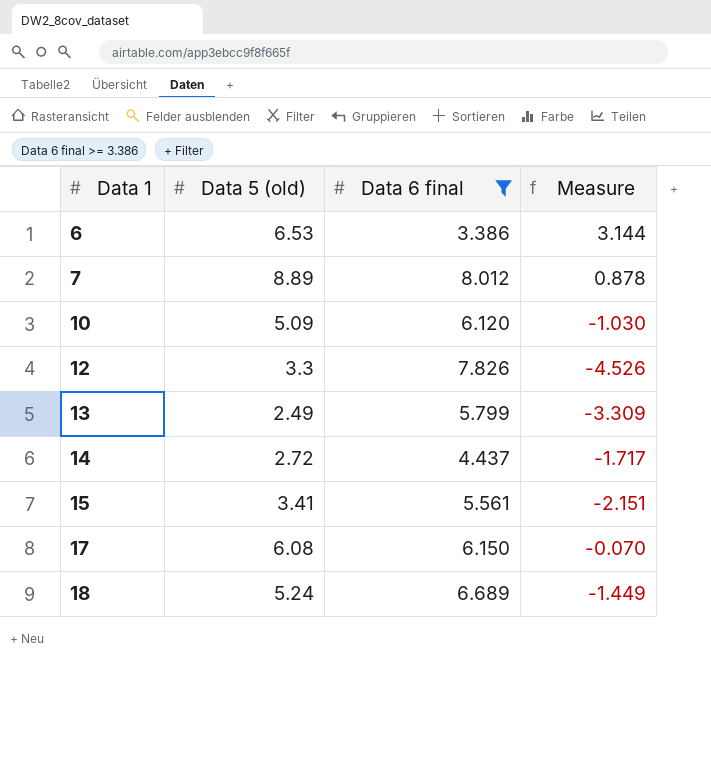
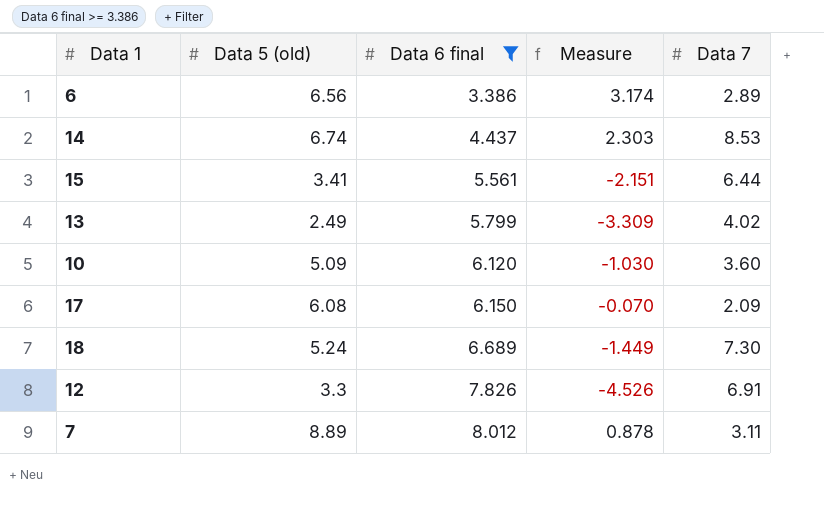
row order: Data 1 ascending -> Data 6 final ascending
column Data 7 | position: none -> 5
6 | Data 5 (old): 6.53 -> 6.56
6 | Measure: 3.144 -> 3.174
14 | Data 5 (old): 2.72 -> 6.74
14 | Measure: -1.717 -> 2.303

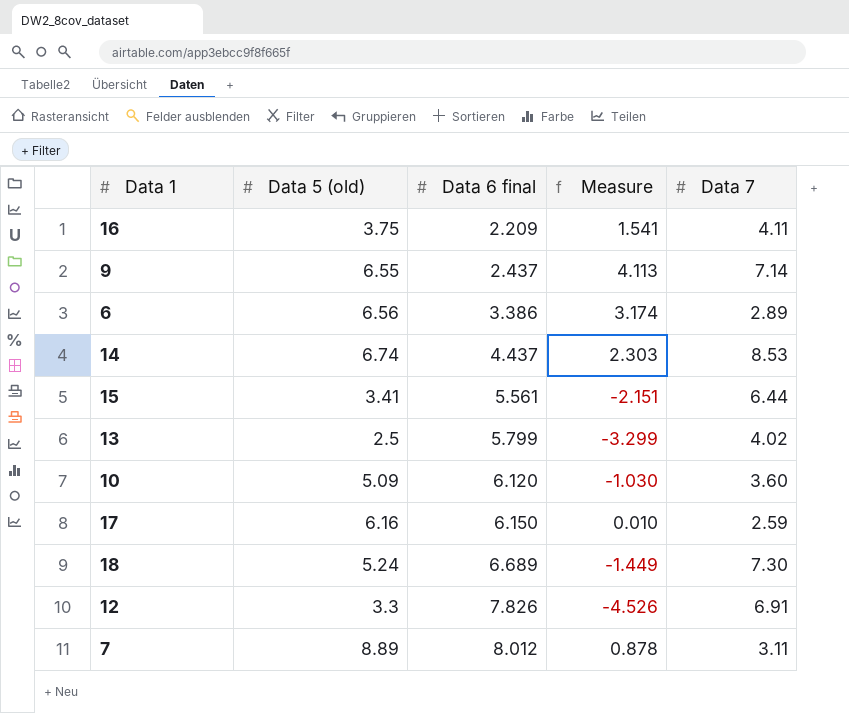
filter: Data 6 final >= 3.386 -> none
13 | Data 5 (old): 2.49 -> 2.5
13 | Measure: -3.309 -> -3.299
17 | Data 5 (old): 6.08 -> 6.16
17 | Measure: -0.070 -> 0.010
17 | Data 7: 2.09 -> 2.59

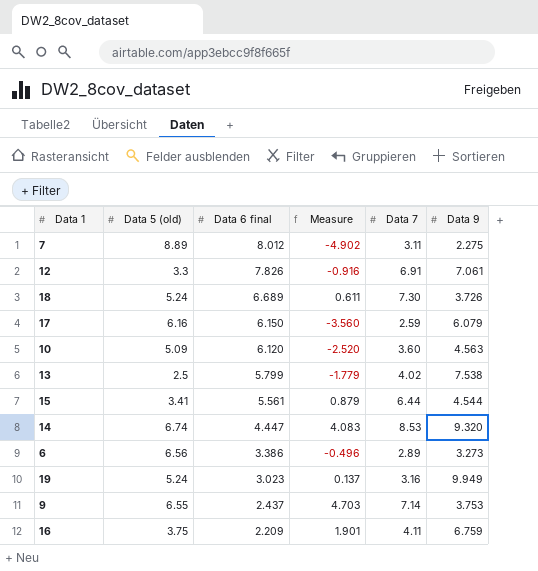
row order: Data 6 final ascending -> Data 6 final descending
column Measure | formula: [Data 5 (old)] - [Data 6 final] -> [Data 7] - [Data 6 final]
column Data 9 | position: none -> 6
14 | Data 6 final: 4.437 -> 4.447
row 19: none -> 5.24 | 3.023 | 0.137 | 3.16 | 9.949

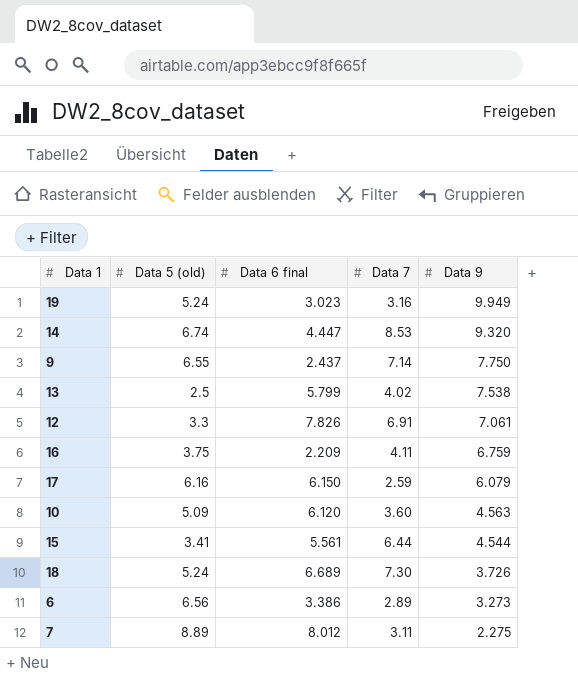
row order: Data 6 final descending -> Data 9 descending
column Measure | formula: [Data 7] - [Data 6 final] -> none
9 | Data 9: 3.753 -> 7.750

